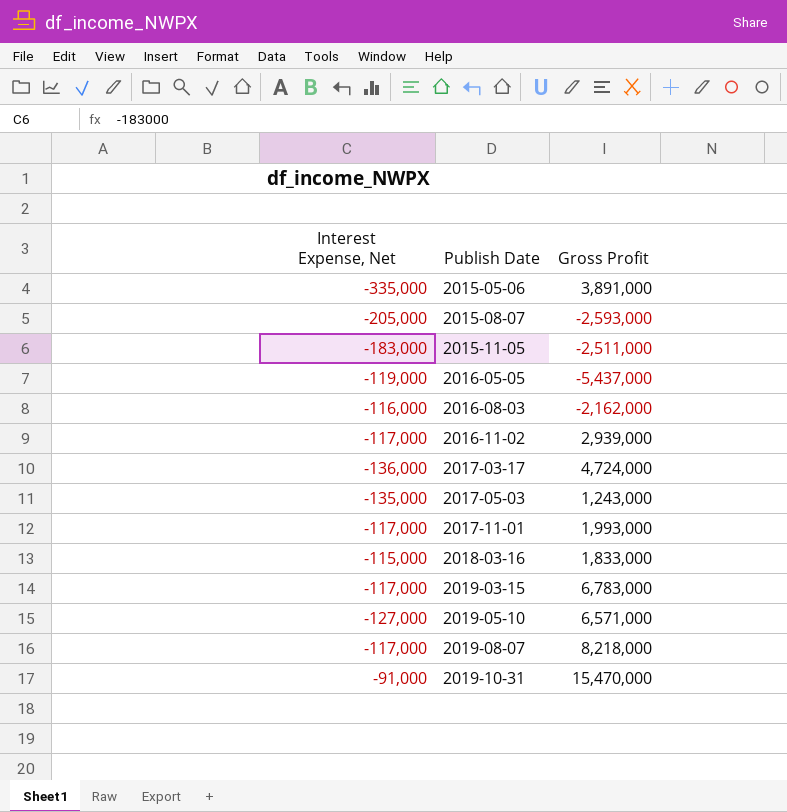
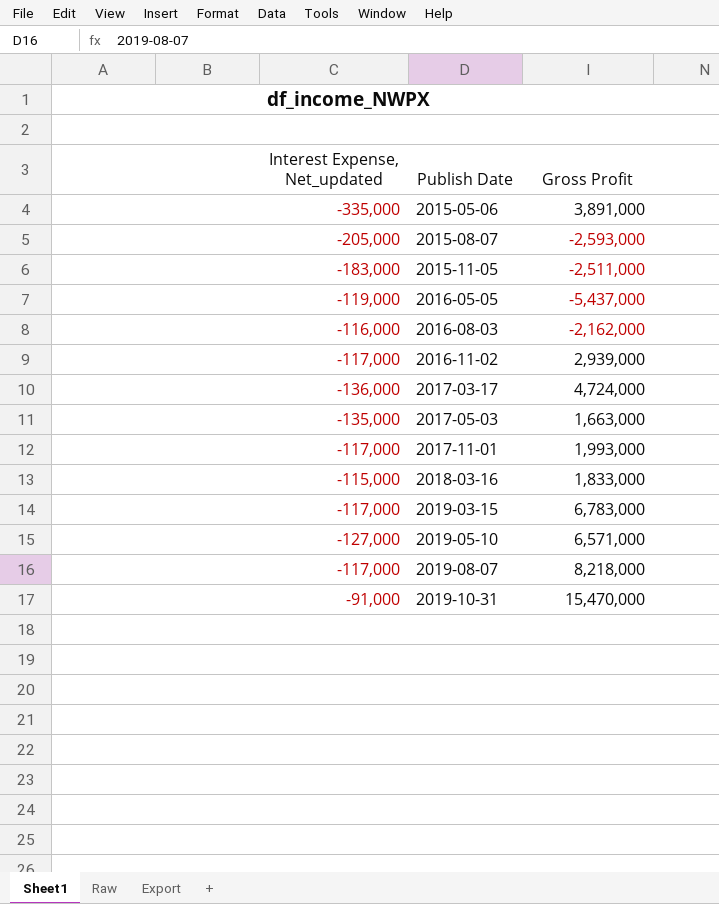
column name: Interest Expense, Net -> Interest Expense, Net_updated
2017-05-03 | Gross Profit: 1,243,000 -> 1,663,000

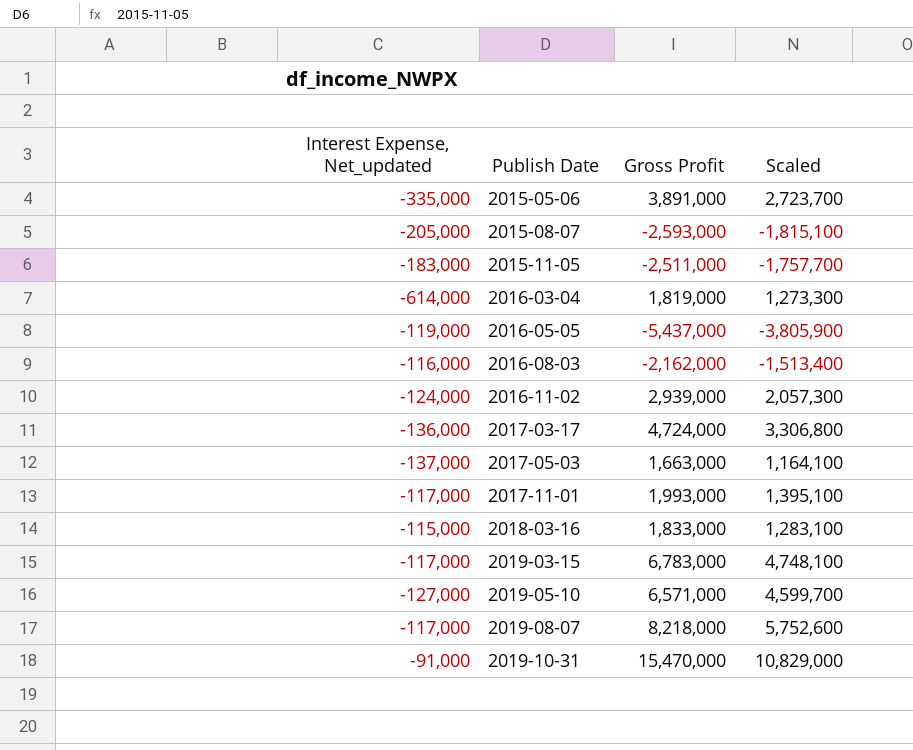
column Scaled | formula: none -> [Gross Profit] * 0.7
row 2016-03-04: none -> -614,000 | 1,819,000 | 1,273,300
2016-11-02 | Interest Expense, Net_updated: -117,000 -> -124,000
2017-05-03 | Interest Expense, Net_updated: -135,000 -> -137,000

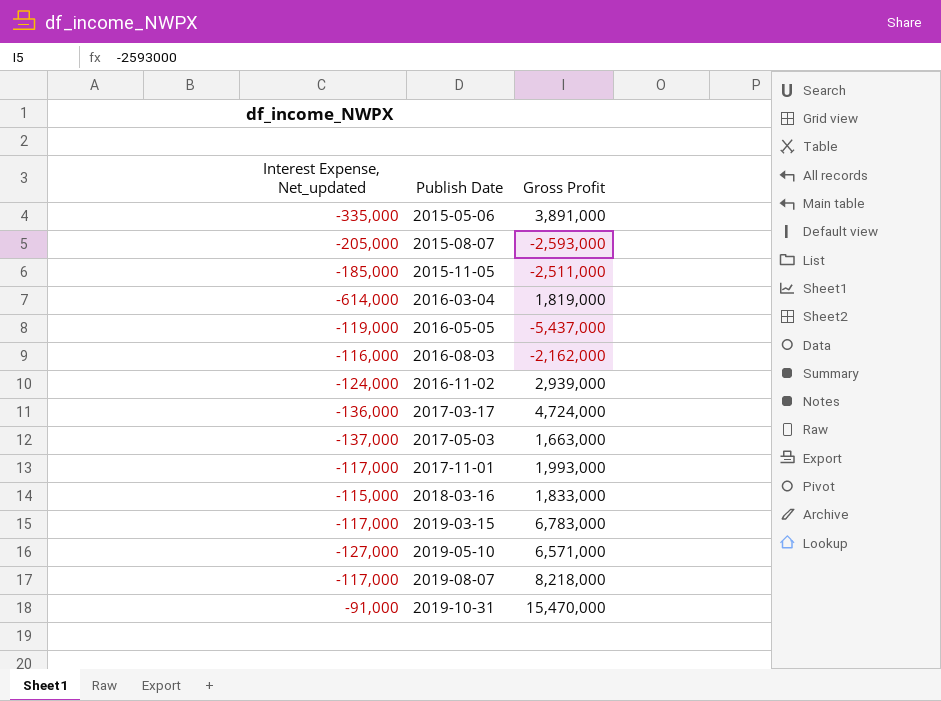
column Scaled | formula: [Gross Profit] * 0.7 -> none
2015-11-05 | Interest Expense, Net_updated: -183,000 -> -185,000

